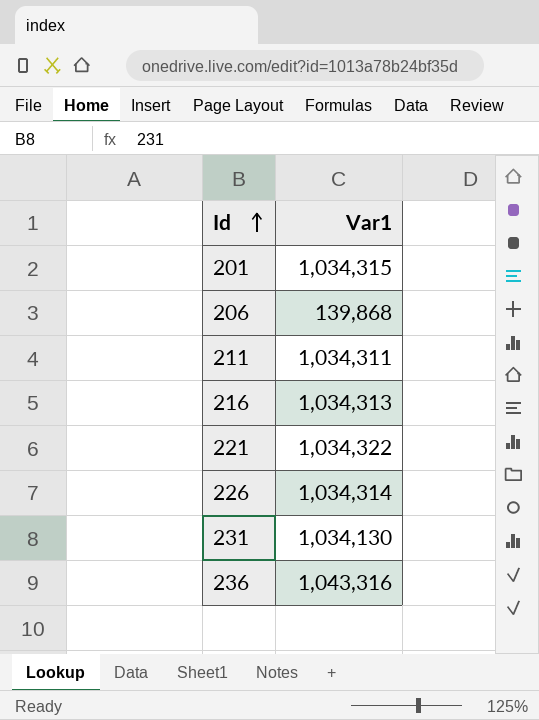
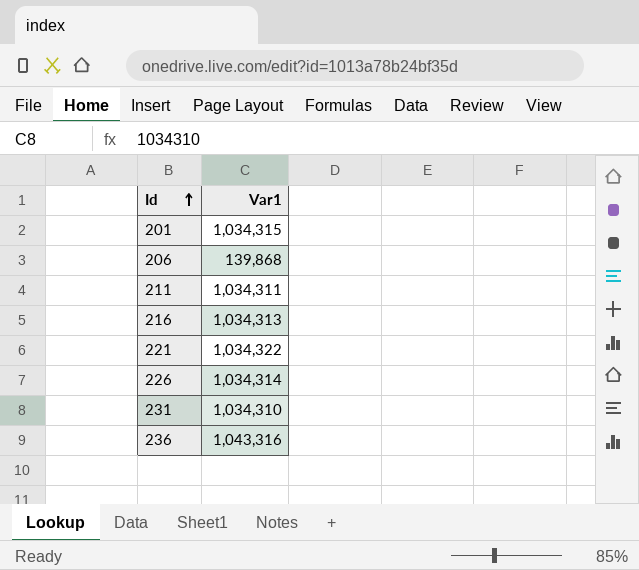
231 | Var1: 1,034,130 -> 1,034,310

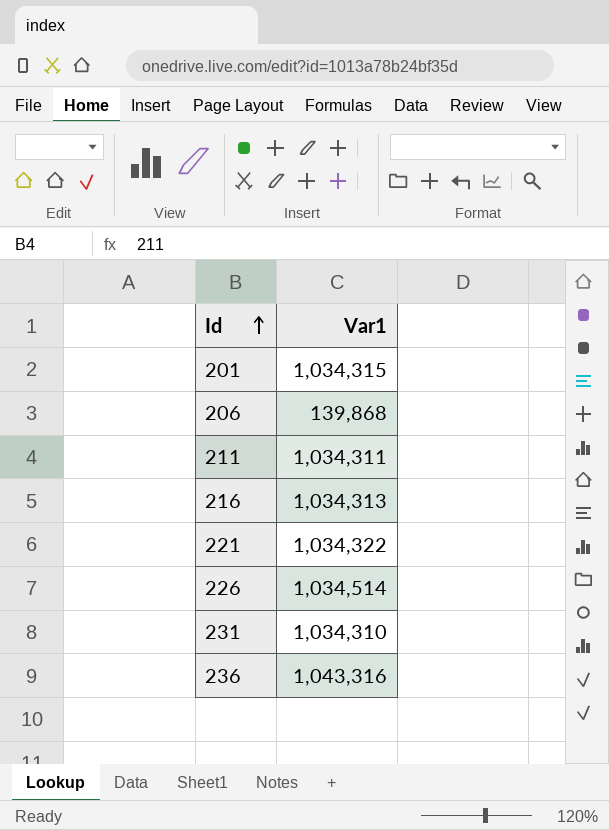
226 | Var1: 1,034,314 -> 1,034,514

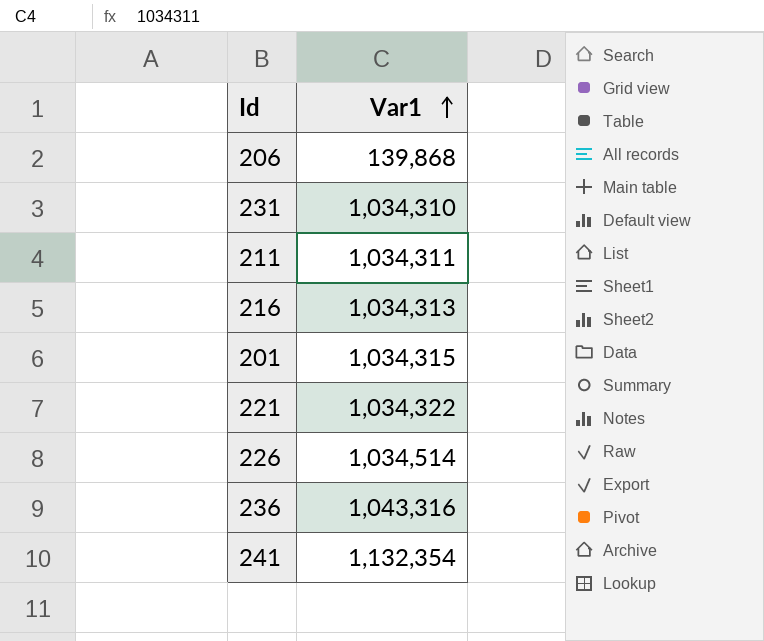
row order: Id ascending -> Var1 ascending
row 241: none -> 1,132,354

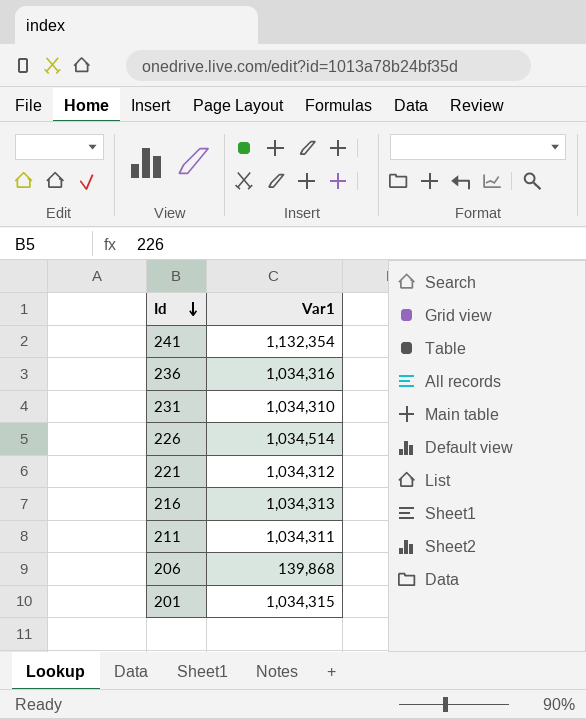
row order: Var1 ascending -> Id descending
236 | Var1: 1,043,316 -> 1,034,316
221 | Var1: 1,034,322 -> 1,034,312

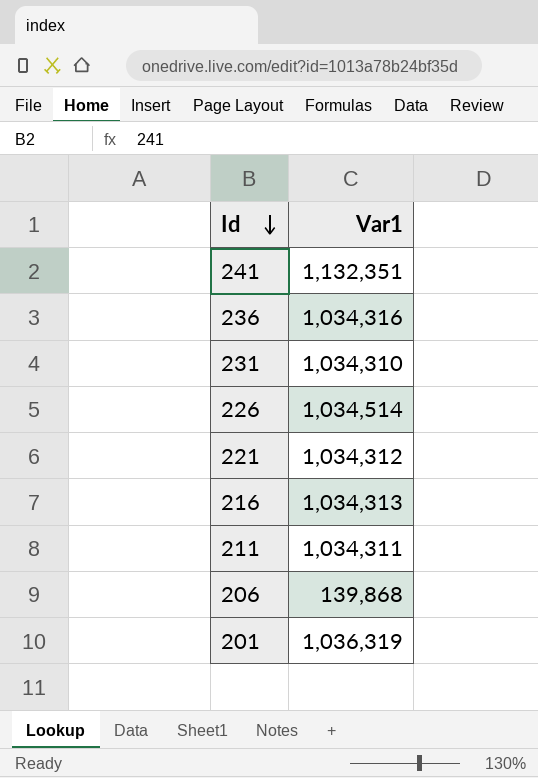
241 | Var1: 1,132,354 -> 1,132,351
201 | Var1: 1,034,315 -> 1,036,319

